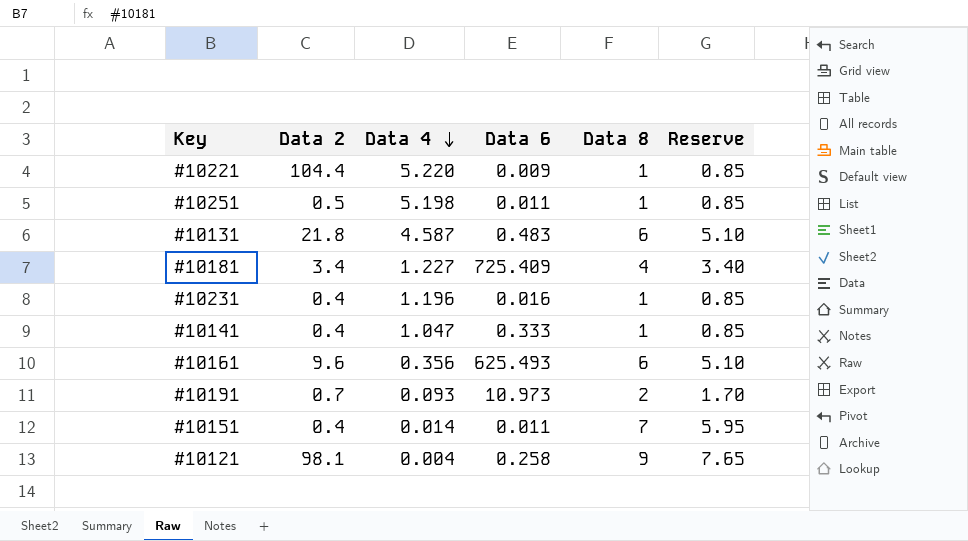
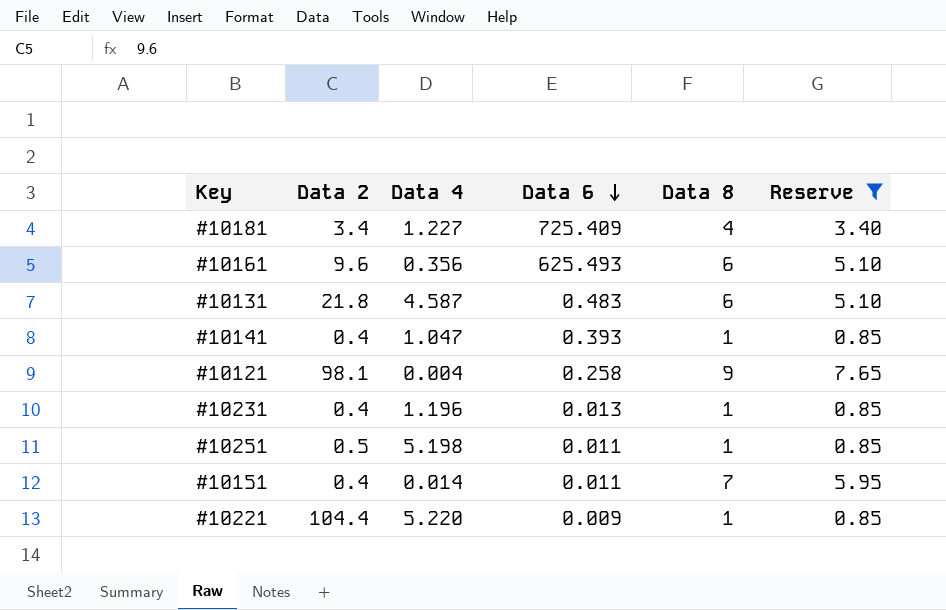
filter: none -> Reserve != 1.70
row order: Data 4 descending -> Data 6 descending
#10141 | Data 6: 0.333 -> 0.393
#10231 | Data 6: 0.016 -> 0.013

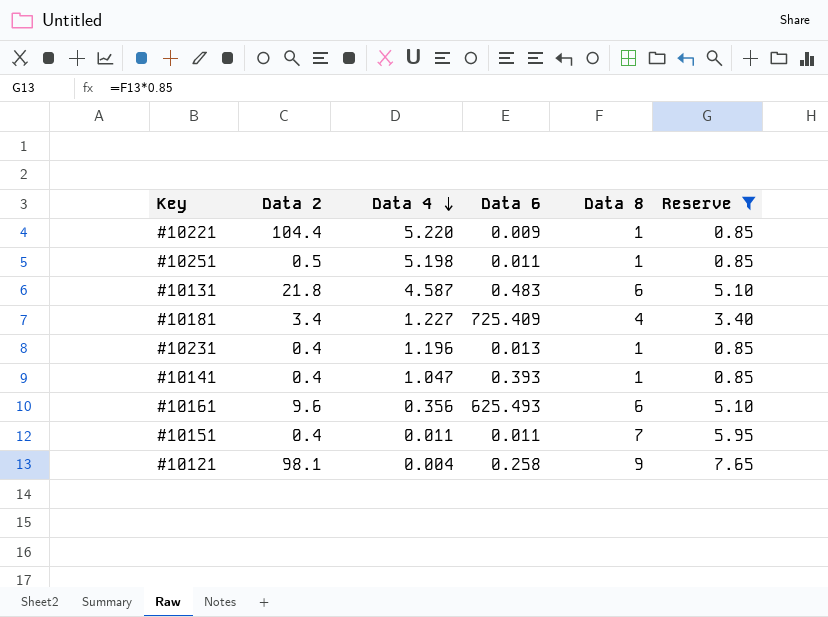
row order: Data 6 descending -> Data 4 descending
#10151 | Data 4: 0.014 -> 0.011

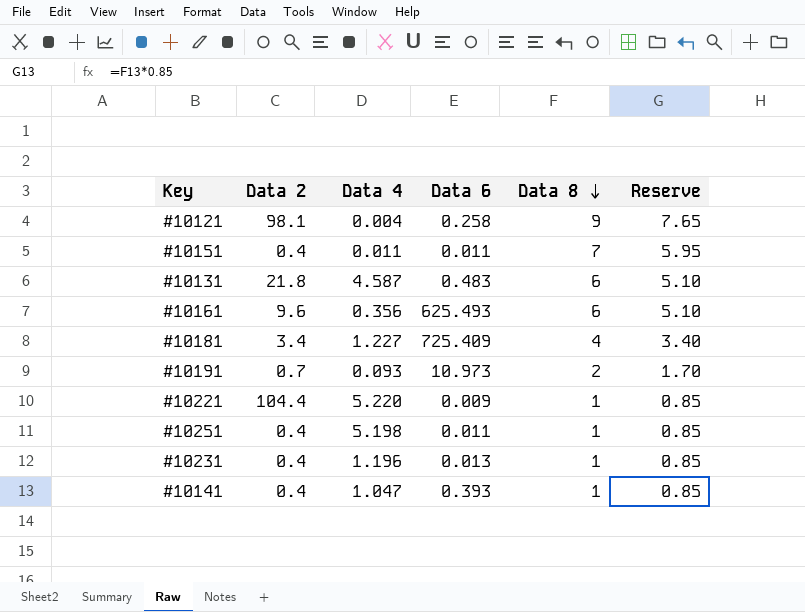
filter: Reserve != 1.70 -> none
row order: Data 4 descending -> Data 8 descending
#10251 | Data 2: 0.5 -> 0.4

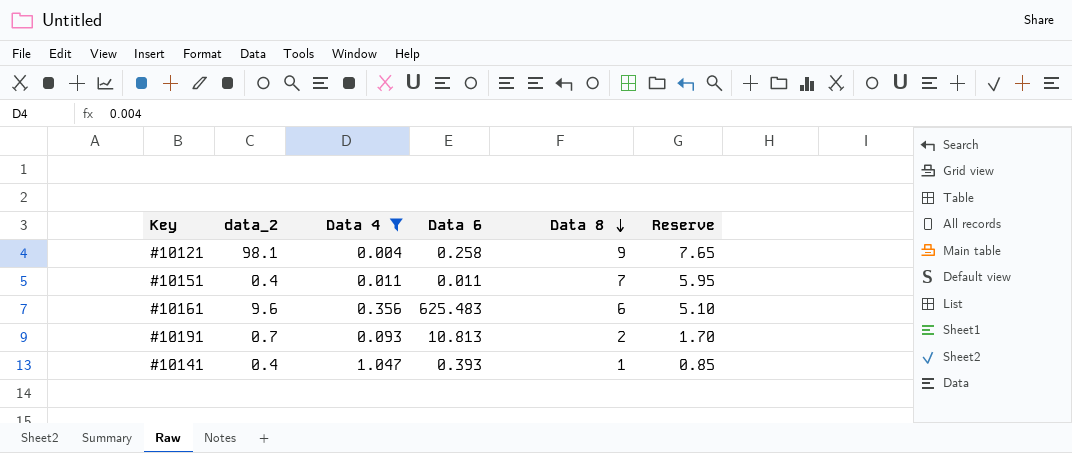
filter: none -> Data 4 <= 1.047
column name: Data 2 -> data_2
#10161 | Data 6: 625.493 -> 625.483
#10191 | Data 6: 10.973 -> 10.813

